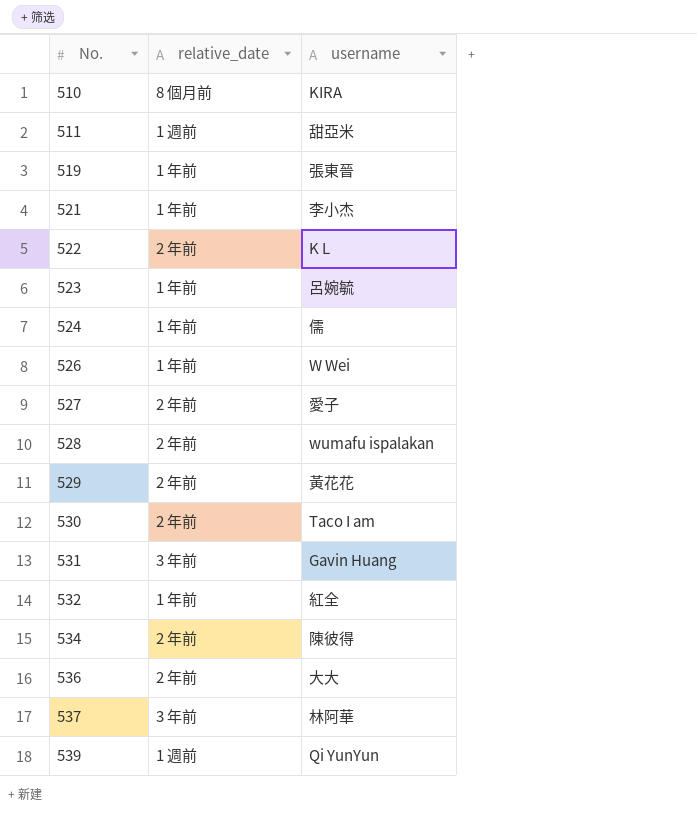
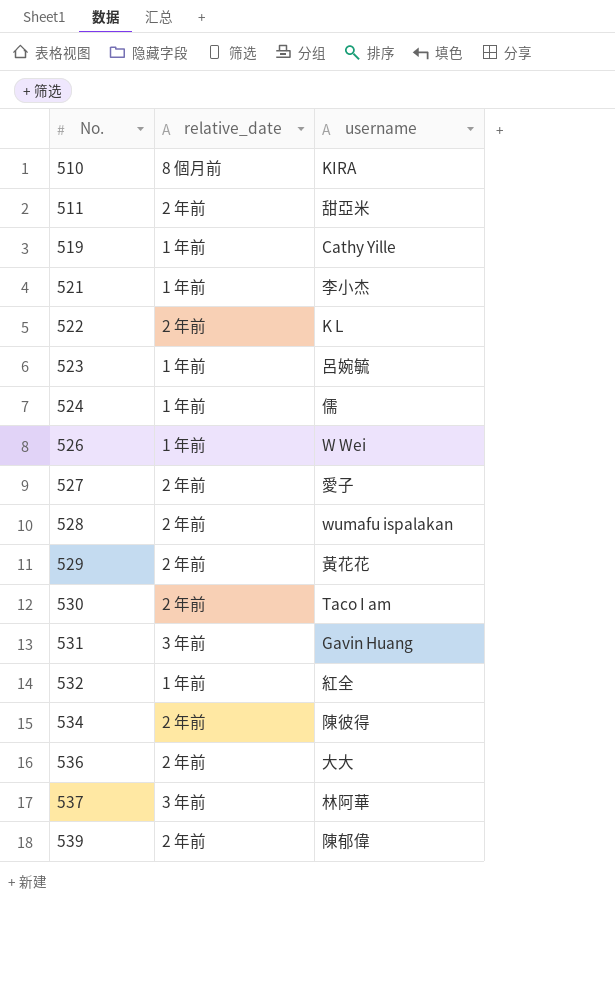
511 | relative_date: 1 週前 -> 2 年前
519 | username: 張東晉 -> Cathy Yille
539 | relative_date: 1 週前 -> 2 年前
539 | username: Qi YunYun -> 陳郁偉

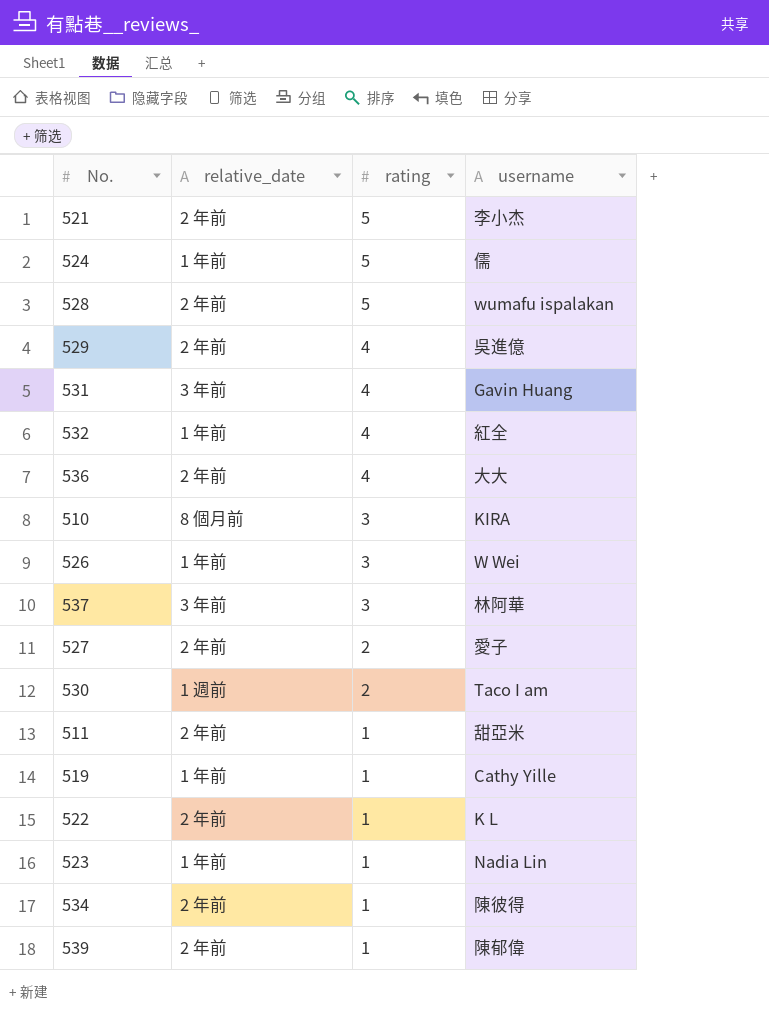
row order: No. ascending -> rating descending
column rating | position: none -> 3
521 | relative_date: 1 年前 -> 2 年前
529 | username: 黃花花 -> 吳進億
530 | relative_date: 2 年前 -> 1 週前
523 | username: 呂婉毓 -> Nadia Lin

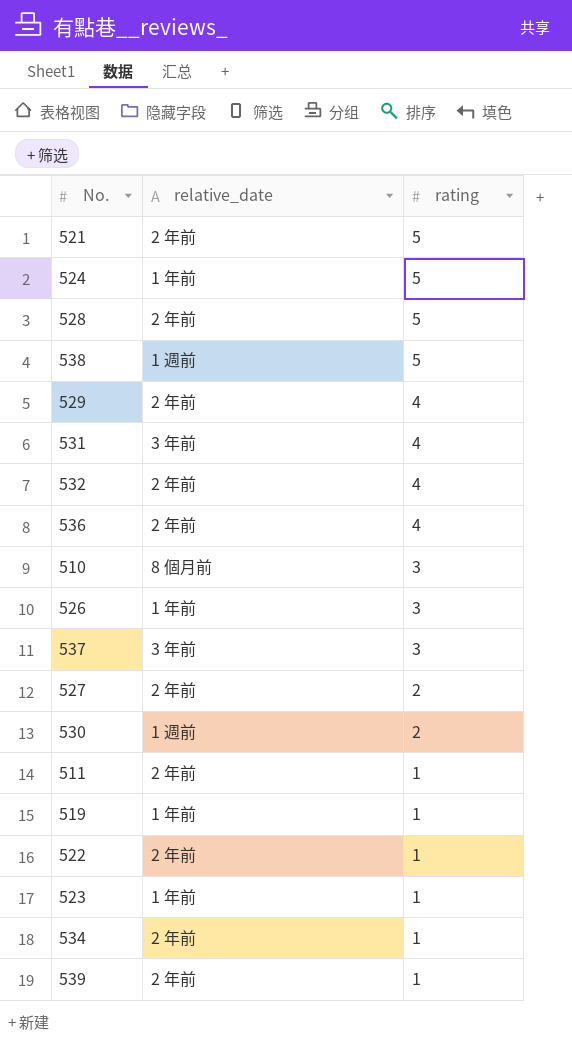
column username | position: 4 -> none
row 538: none -> 1 週前 | 5
532 | relative_date: 1 年前 -> 2 年前

